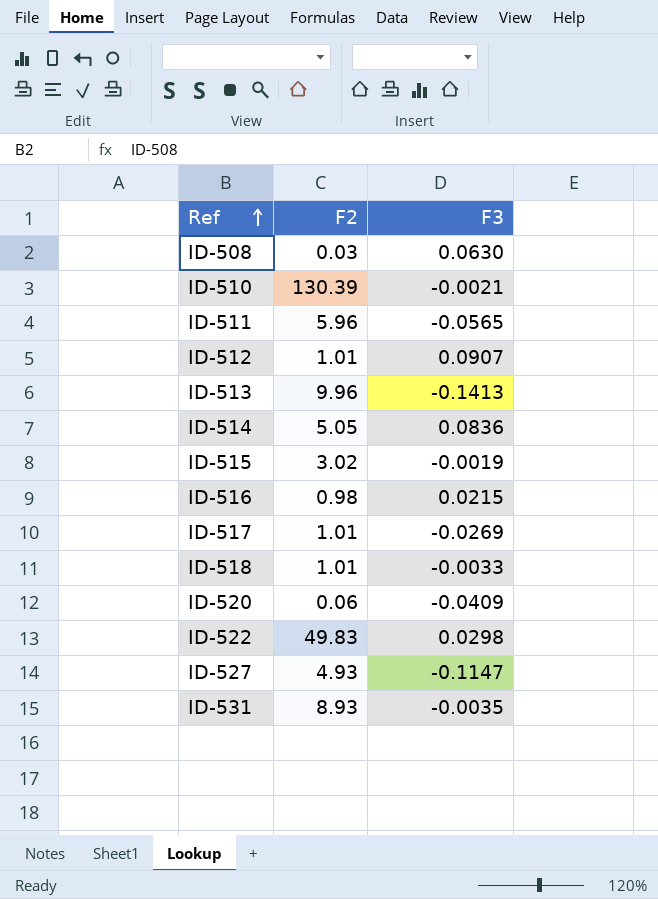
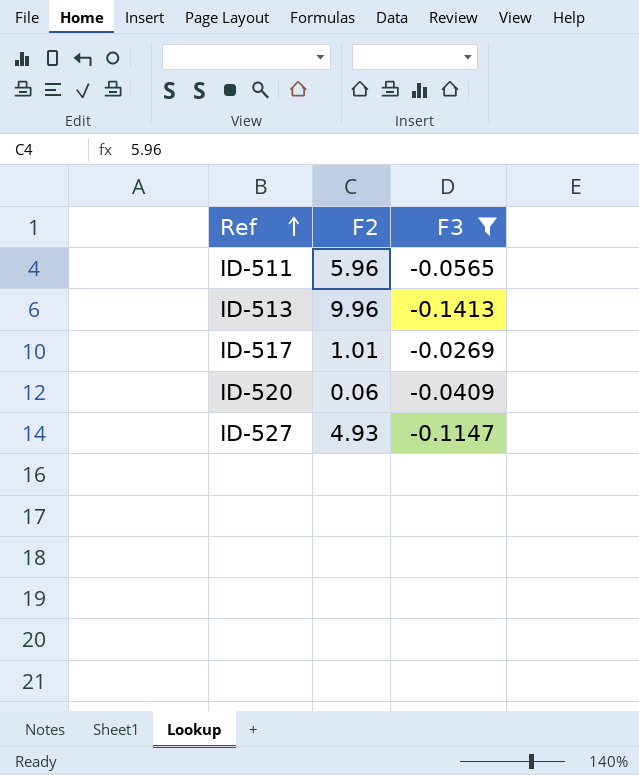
filter: none -> F3 <= -0.0269

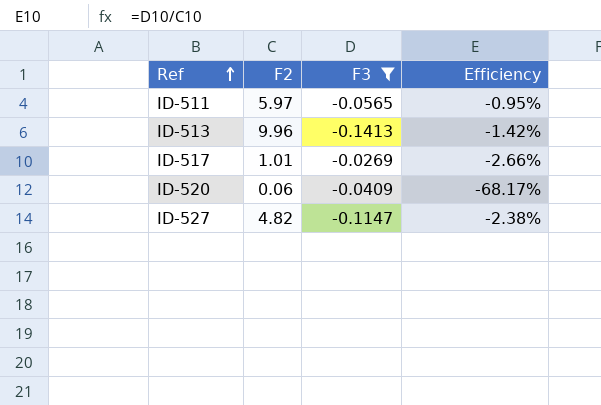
column Efficiency | formula: none -> [F3] / [F2]
ID-511 | F2: 5.96 -> 5.97
ID-527 | F2: 4.93 -> 4.82

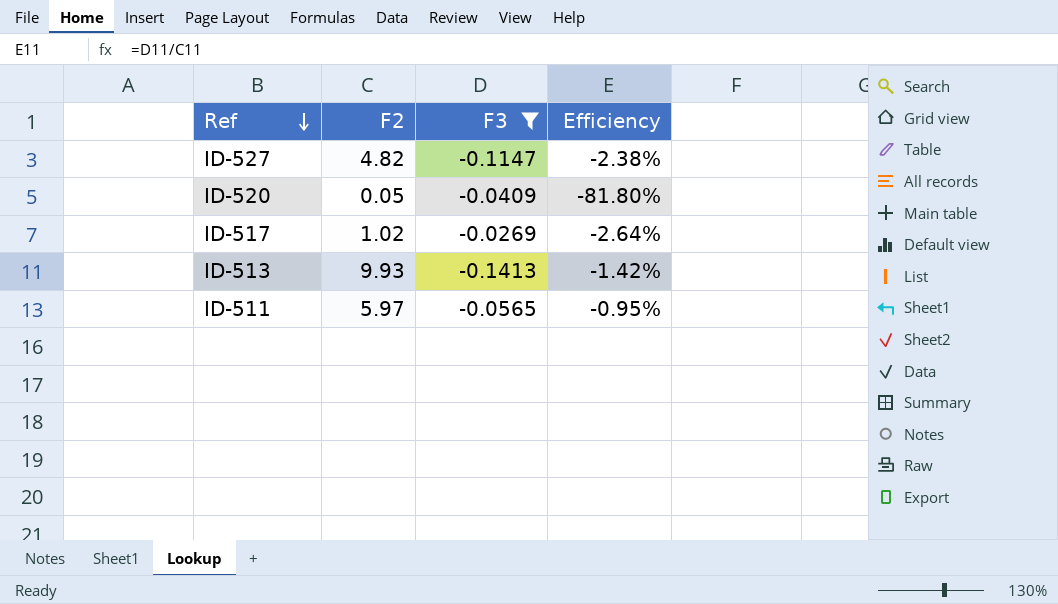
row order: Ref ascending -> Ref descending
ID-520 | F2: 0.06 -> 0.05
ID-520 | Efficiency: -68.17% -> -81.80%
ID-517 | F2: 1.01 -> 1.02
ID-517 | Efficiency: -2.66% -> -2.64%
ID-513 | F2: 9.96 -> 9.93

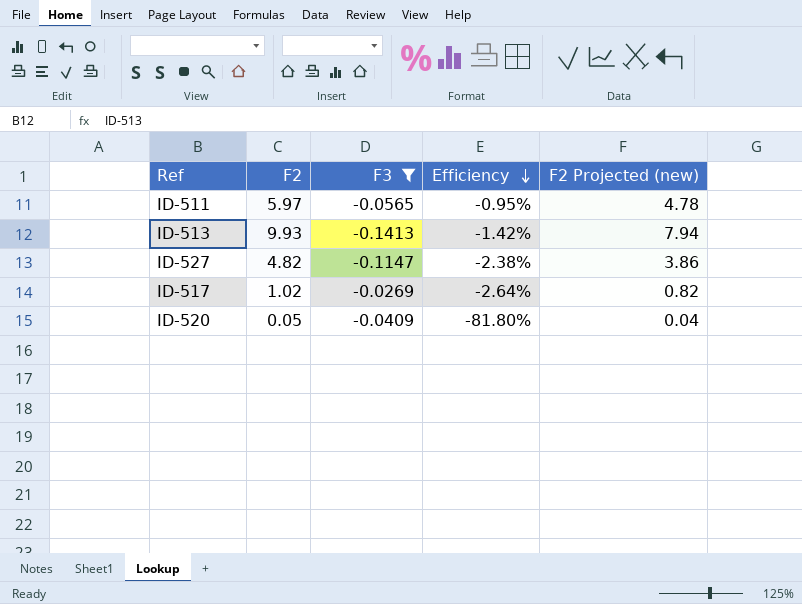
row order: Ref descending -> Efficiency descending
column F2 Projected (new) | formula: none -> [F2] * 0.8

